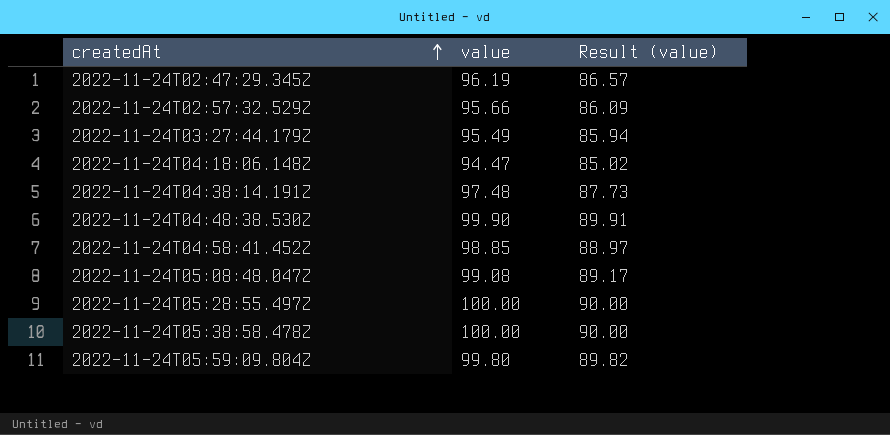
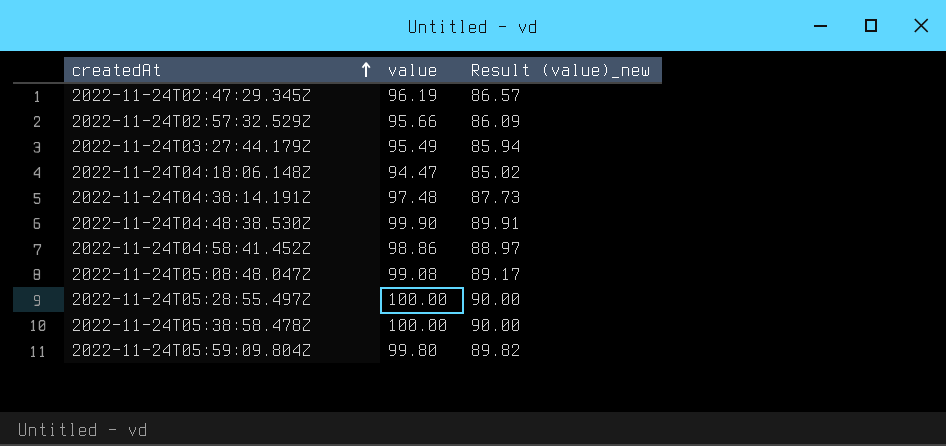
column name: Result (value) -> Result (value)_new
2022-11-24T04:58:41.452Z | value: 98.85 -> 98.86

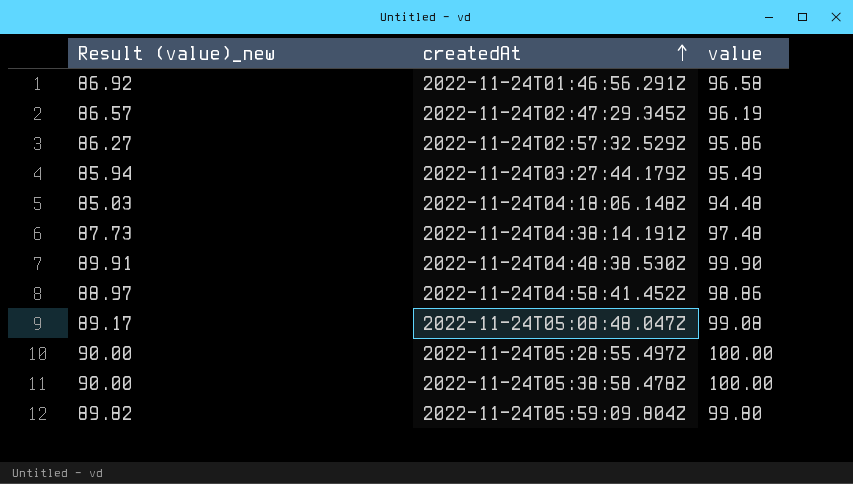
column Result (value)_new | position: 3 -> 1
row 2022-11-24T01:46:56.291Z: none -> 86.92 | 96.58
2022-11-24T02:57:32.529Z | Result (value)_new: 86.09 -> 86.27
2022-11-24T02:57:32.529Z | value: 95.66 -> 95.86
2022-11-24T04:18:06.148Z | Result (value)_new: 85.02 -> 85.03
2022-11-24T04:18:06.148Z | value: 94.47 -> 94.48

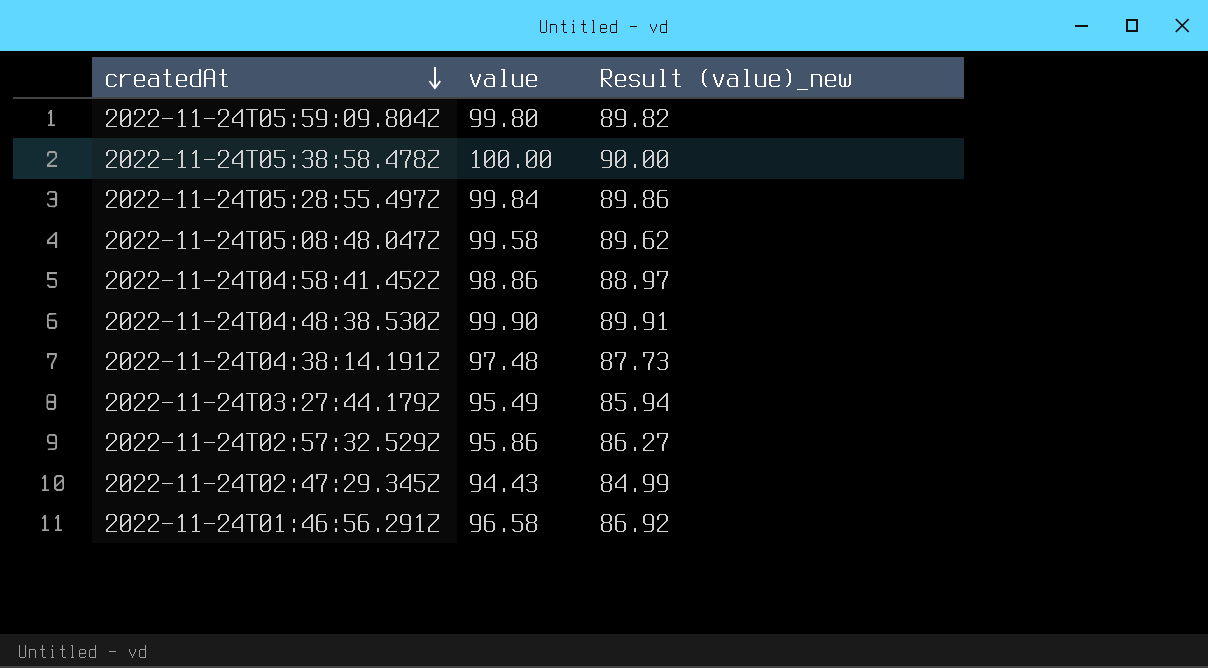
row order: createdAt ascending -> createdAt descending
column Result (value)_new | position: 1 -> 3
row 2022-11-24T04:18:06.148Z: 85.03 | 94.48 -> none
2022-11-24T05:28:55.497Z | value: 100.00 -> 99.84
2022-11-24T05:28:55.497Z | Result (value)_new: 90.00 -> 89.86
2022-11-24T05:08:48.047Z | value: 99.08 -> 99.58
2022-11-24T05:08:48.047Z | Result (value)_new: 89.17 -> 89.62
2022-11-24T02:47:29.345Z | value: 96.19 -> 94.43
2022-11-24T02:47:29.345Z | Result (value)_new: 86.57 -> 84.99

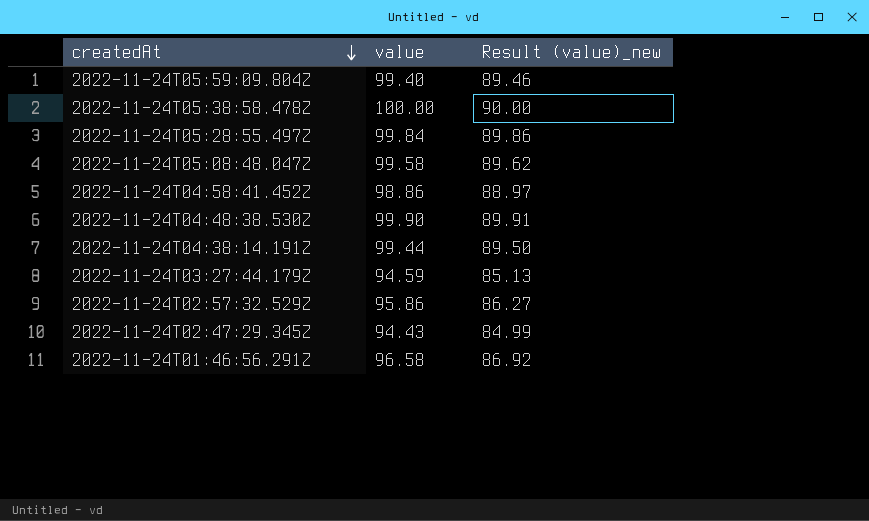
2022-11-24T05:59:09.804Z | value: 99.80 -> 99.40
2022-11-24T05:59:09.804Z | Result (value)_new: 89.82 -> 89.46
2022-11-24T04:38:14.191Z | value: 97.48 -> 99.44
2022-11-24T04:38:14.191Z | Result (value)_new: 87.73 -> 89.50
2022-11-24T03:27:44.179Z | value: 95.49 -> 94.59
2022-11-24T03:27:44.179Z | Result (value)_new: 85.94 -> 85.13

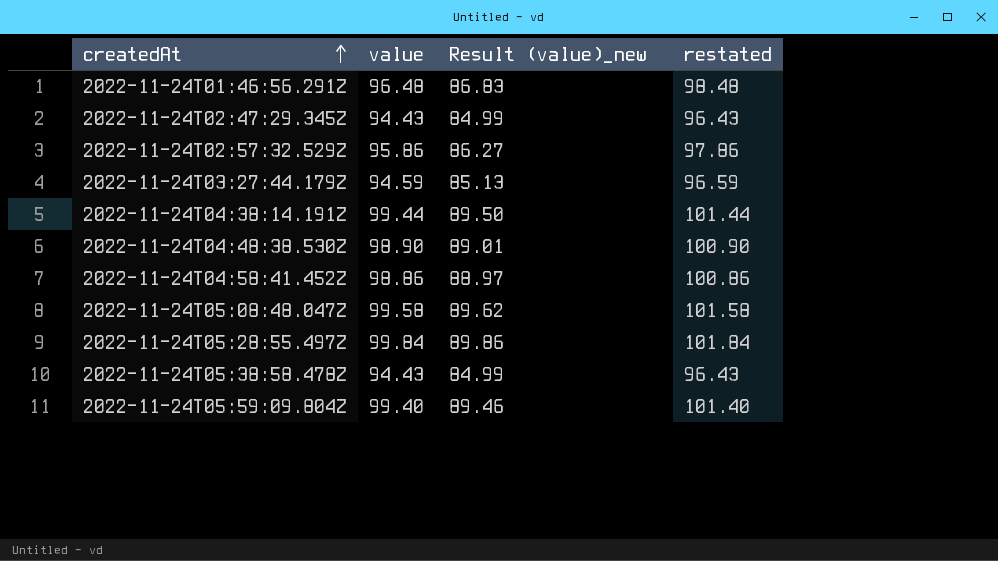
row order: createdAt descending -> createdAt ascending
column restated | formula: none -> [value] + 2
2022-11-24T01:46:56.291Z | value: 96.58 -> 96.48
2022-11-24T01:46:56.291Z | Result (value)_new: 86.92 -> 86.83
2022-11-24T04:48:38.530Z | value: 99.90 -> 98.90
2022-11-24T04:48:38.530Z | Result (value)_new: 89.91 -> 89.01
2022-11-24T05:38:58.478Z | value: 100.00 -> 94.43
2022-11-24T05:38:58.478Z | Result (value)_new: 90.00 -> 84.99

